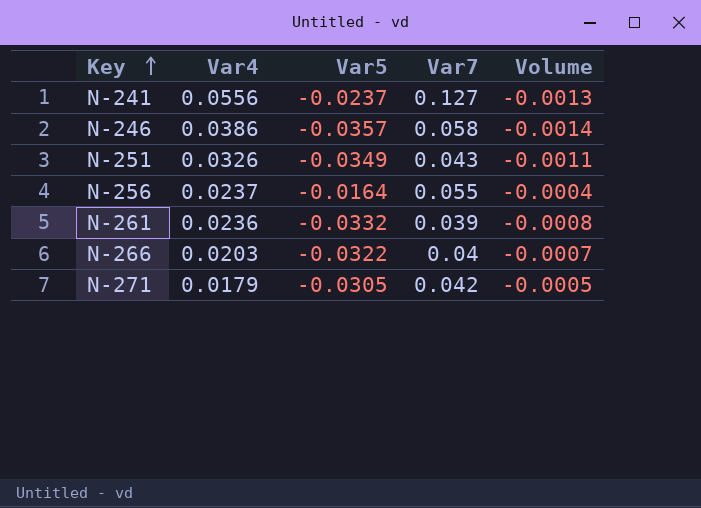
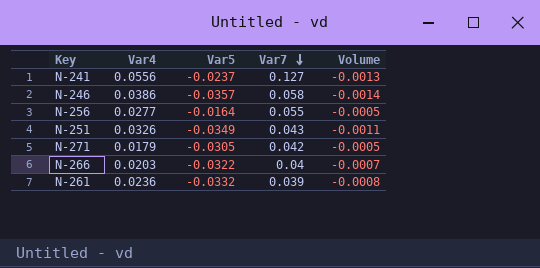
row order: Key ascending -> Var7 descending
N-256 | Var4: 0.0237 -> 0.0277
N-256 | Volume: -0.0004 -> -0.0005

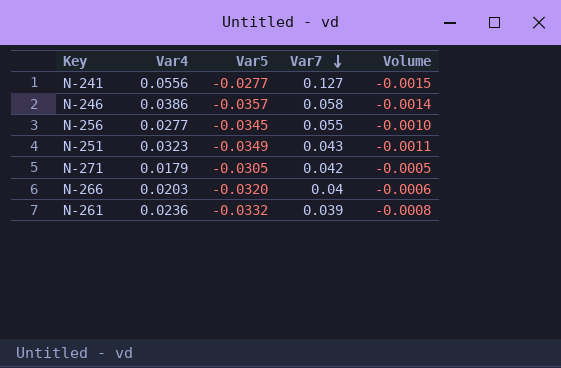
N-241 | Var5: -0.0237 -> -0.0277
N-241 | Volume: -0.0013 -> -0.0015
N-256 | Var5: -0.0164 -> -0.0345
N-256 | Volume: -0.0005 -> -0.0010
N-251 | Var4: 0.0326 -> 0.0323
N-266 | Var5: -0.0322 -> -0.0320
N-266 | Volume: -0.0007 -> -0.0006

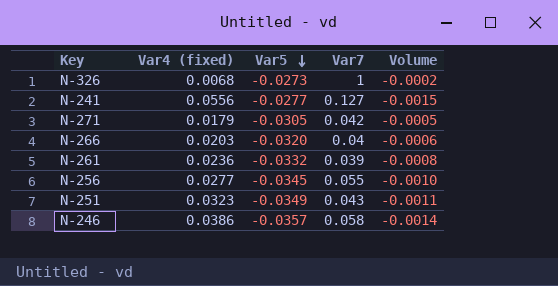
row order: Var7 descending -> Var5 descending
column name: Var4 -> Var4 (fixed)
row N-326: none -> 0.0068 | -0.0273 | 1 | -0.0002

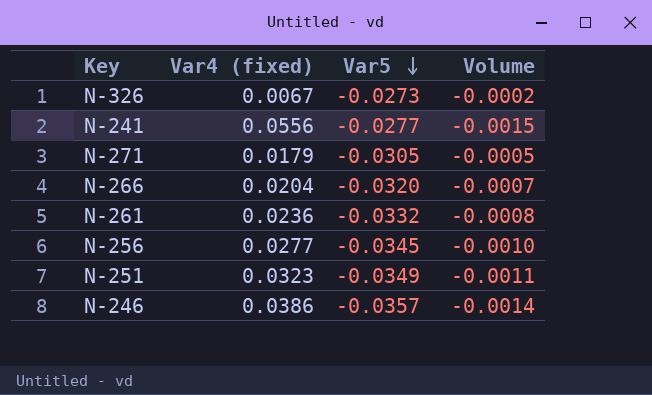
column Var7 | position: 4 -> none
N-326 | Var4 (fixed): 0.0068 -> 0.0067
N-266 | Var4 (fixed): 0.0203 -> 0.0204
N-266 | Volume: -0.0006 -> -0.0007

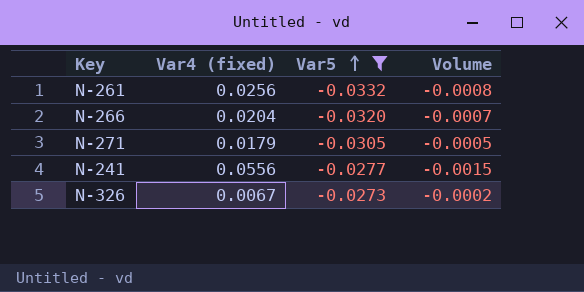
filter: none -> Var5 >= -0.0332
row order: Var5 descending -> Var5 ascending
N-261 | Var4 (fixed): 0.0236 -> 0.0256

